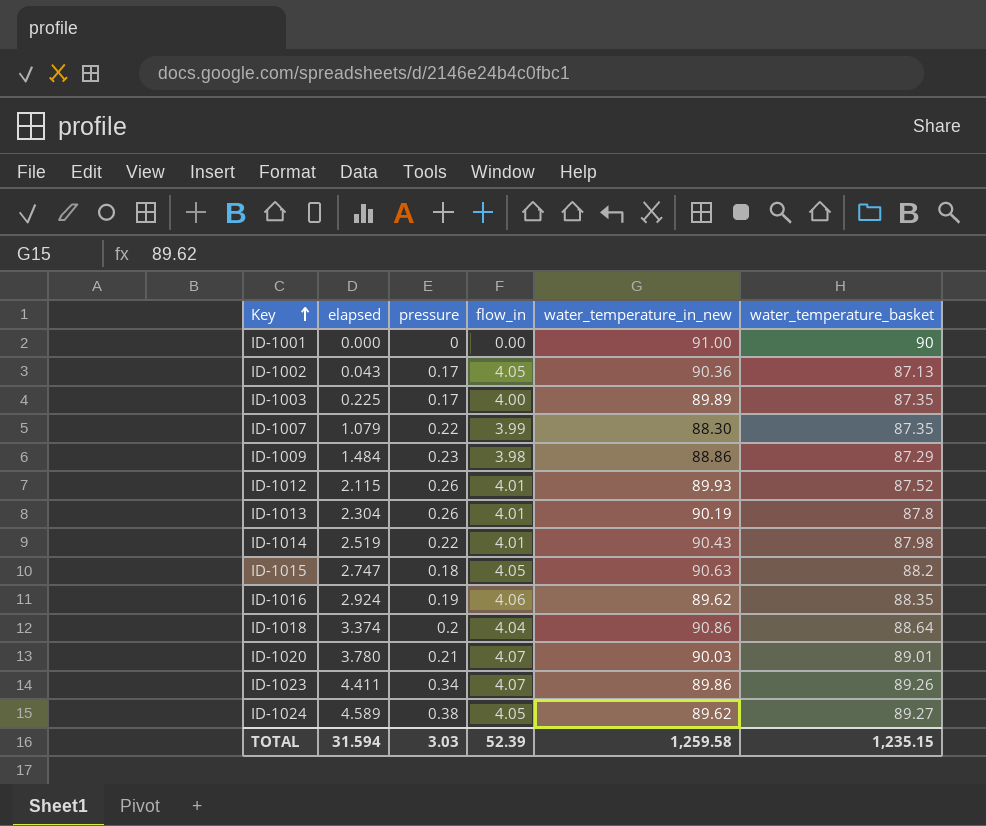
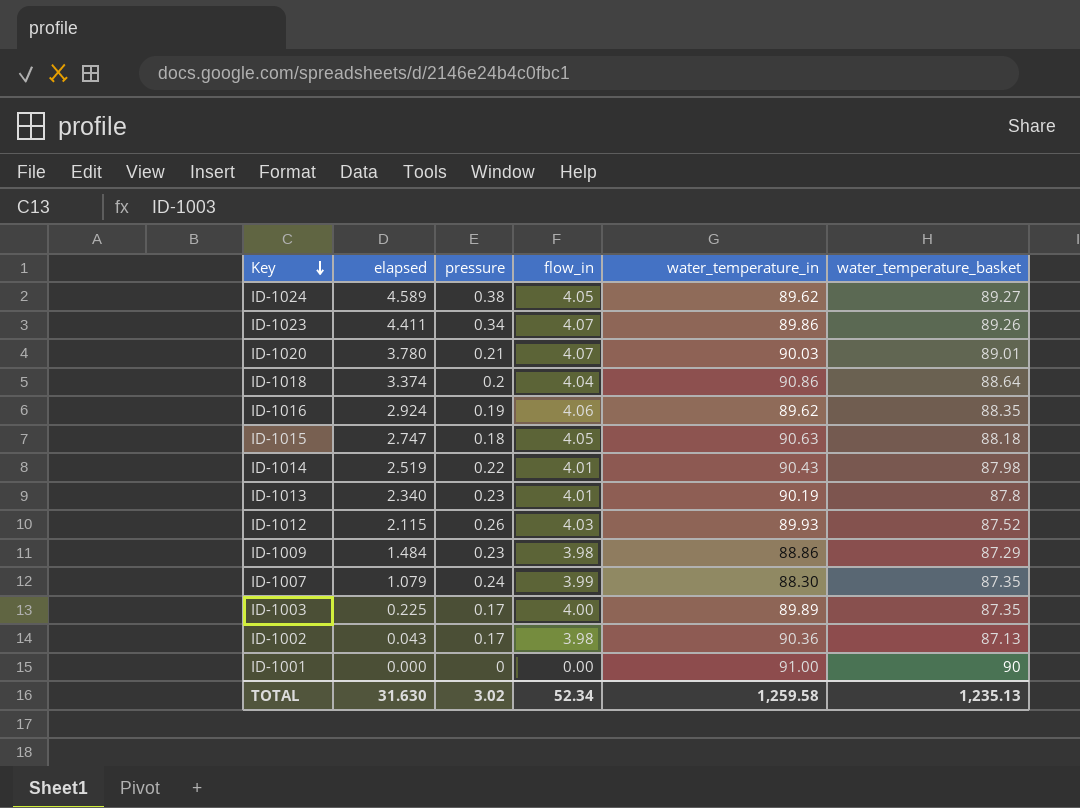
row order: Key ascending -> Key descending
column name: water_temperature_in_new -> water_temperature_in
ID-1015 | water_temperature_basket: 88.2 -> 88.18
ID-1013 | elapsed: 2.304 -> 2.340
ID-1013 | pressure: 0.26 -> 0.23
ID-1012 | flow_in: 4.01 -> 4.03
ID-1007 | pressure: 0.22 -> 0.24
ID-1002 | flow_in: 4.05 -> 3.98
TOTAL | elapsed: 31.594 -> 31.630
TOTAL | pressure: 3.03 -> 3.02
TOTAL | flow_in: 52.39 -> 52.34
TOTAL | water_temperature_basket: 1,235.15 -> 1,235.13

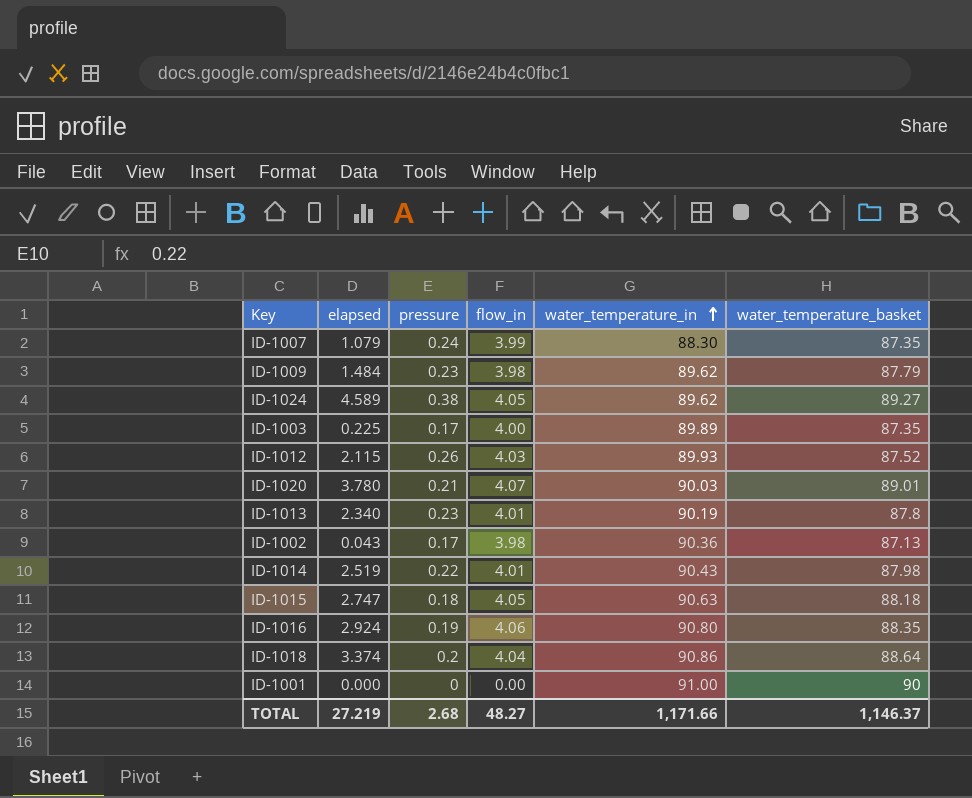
row order: Key descending -> water_temperature_in ascending
row ID-1023: 4.411 | 0.34 | 4.07 | 89.86 | 89.26 -> none
ID-1009 | water_temperature_in: 88.86 -> 89.62
ID-1009 | water_temperature_basket: 87.29 -> 87.79
ID-1016 | water_temperature_in: 89.62 -> 90.80
TOTAL | elapsed: 31.630 -> 27.219
TOTAL | pressure: 3.02 -> 2.68
TOTAL | flow_in: 52.34 -> 48.27
TOTAL | water_temperature_in: 1,259.58 -> 1,171.66
TOTAL | water_temperature_basket: 1,235.13 -> 1,146.37

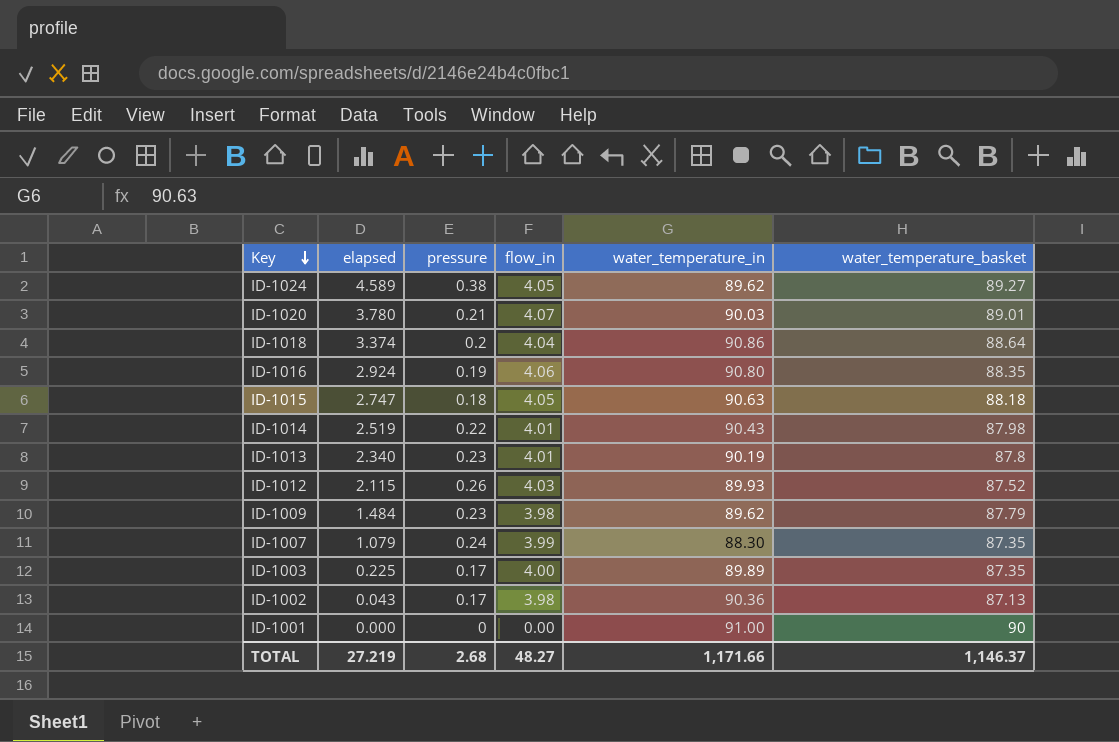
row order: water_temperature_in ascending -> Key descending

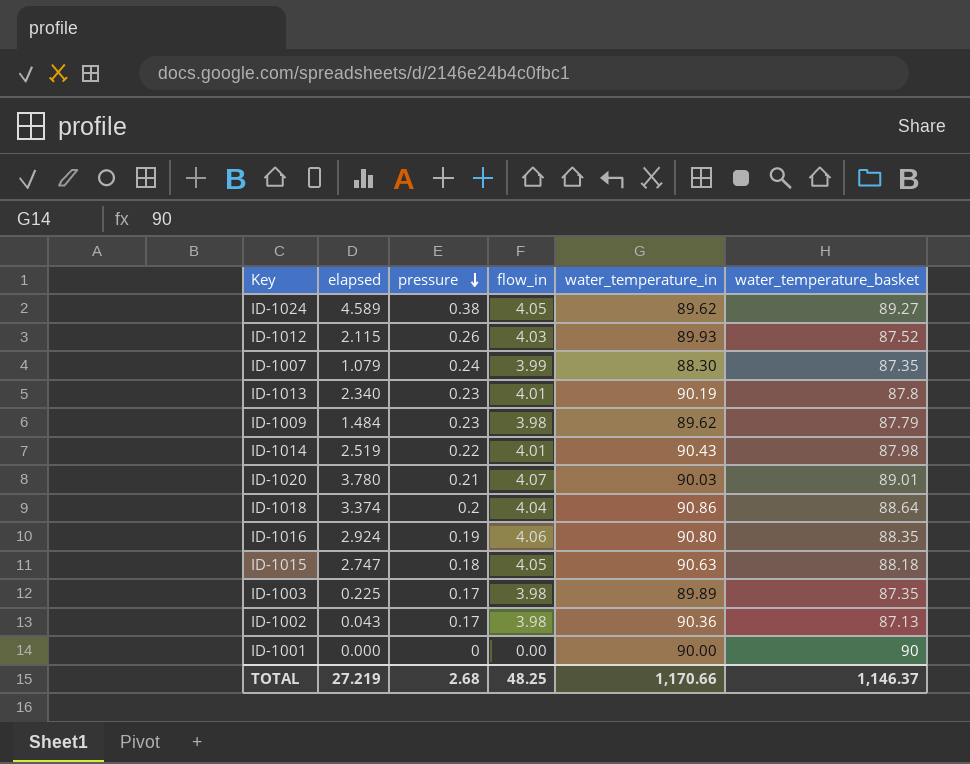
row order: Key descending -> pressure descending
ID-1003 | flow_in: 4.00 -> 3.98
ID-1001 | water_temperature_in: 91.00 -> 90.00
TOTAL | flow_in: 48.27 -> 48.25
TOTAL | water_temperature_in: 1,171.66 -> 1,170.66

